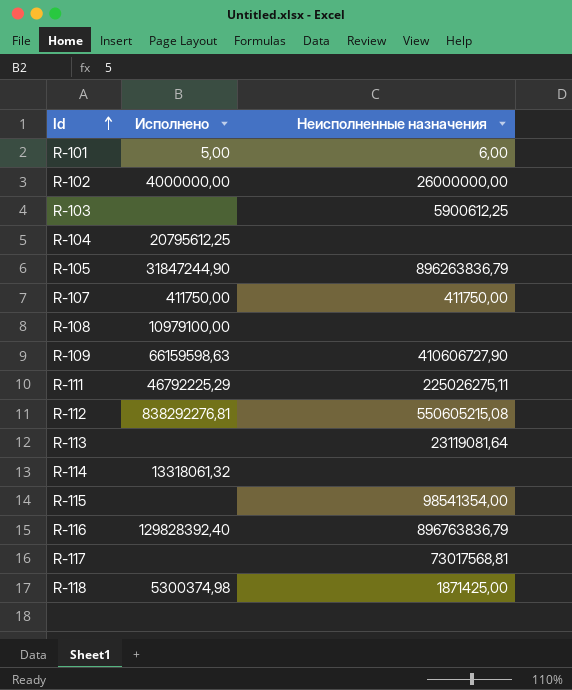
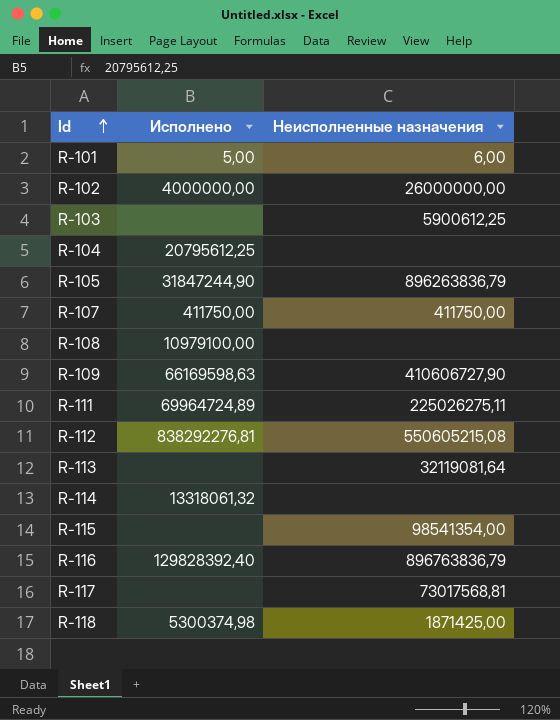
R-109 | Исполнено: 66159598,63 -> 66169598,63
R-111 | Исполнено: 46792225,29 -> 69964724,89
R-113 | Неисполненные назначения: 23119081,64 -> 32119081,64

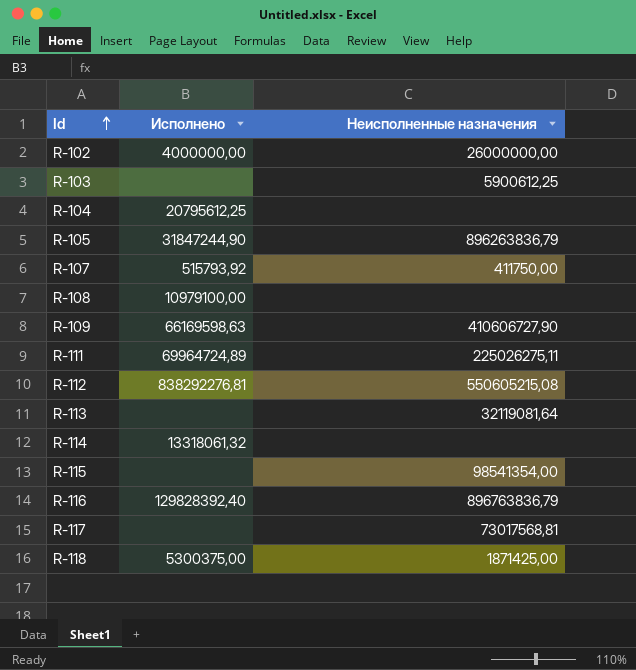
row R-101: 5,00 | 6,00 -> none
R-107 | Исполнено: 411750,00 -> 515793,92
R-118 | Исполнено: 5300374,98 -> 5300375,00

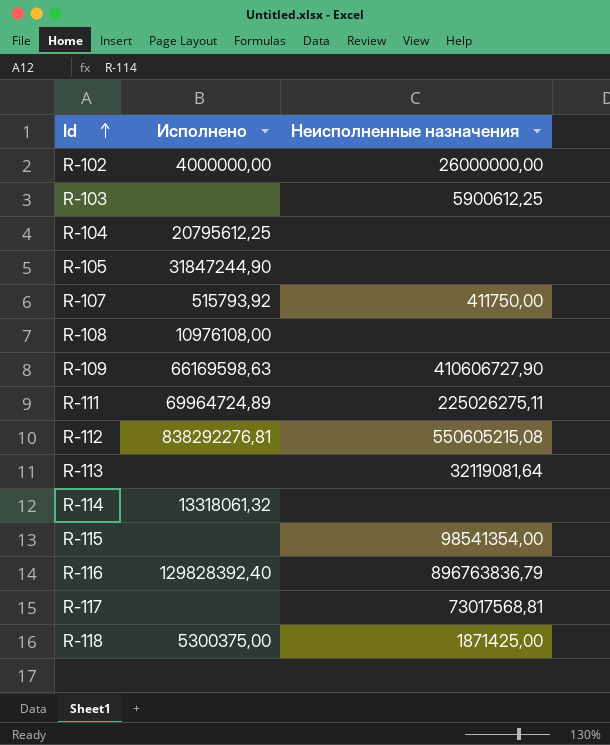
R-105 | Неисполненные назначения: 896263836,79 -> none
R-108 | Исполнено: 10979100,00 -> 10976108,00

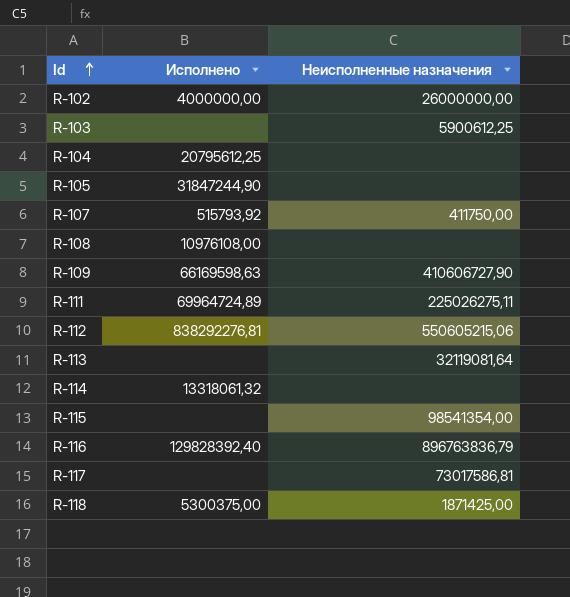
R-112 | Неисполненные назначения: 550605215,08 -> 550605215,06
R-117 | Неисполненные назначения: 73017568,81 -> 73017586,81

